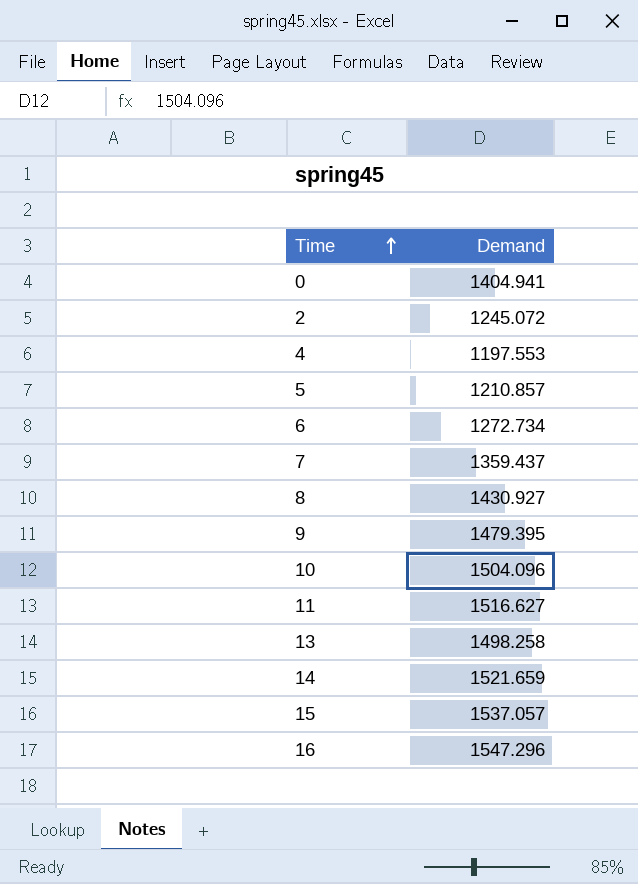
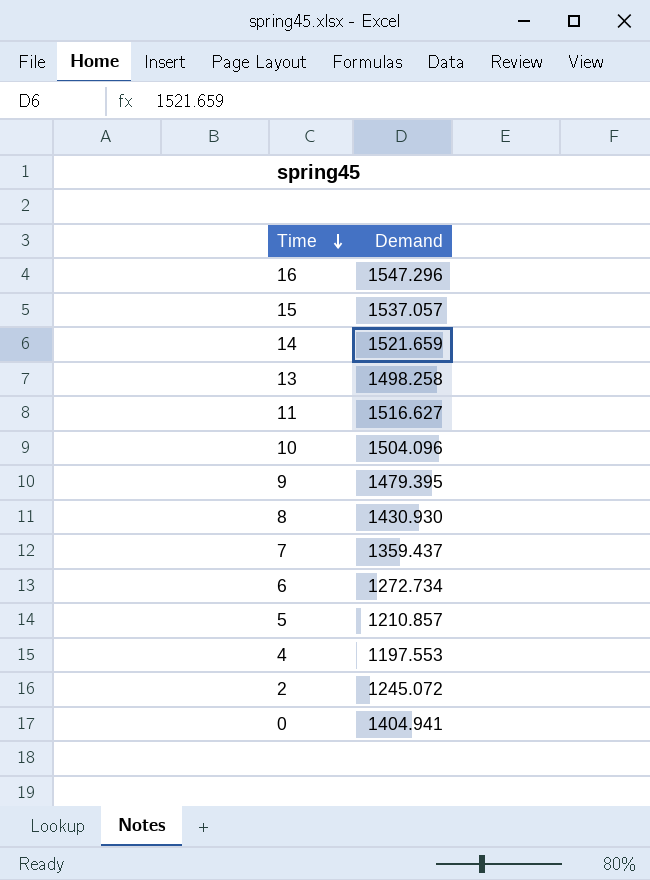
row order: Time ascending -> Time descending
8 | Demand: 1430.927 -> 1430.930

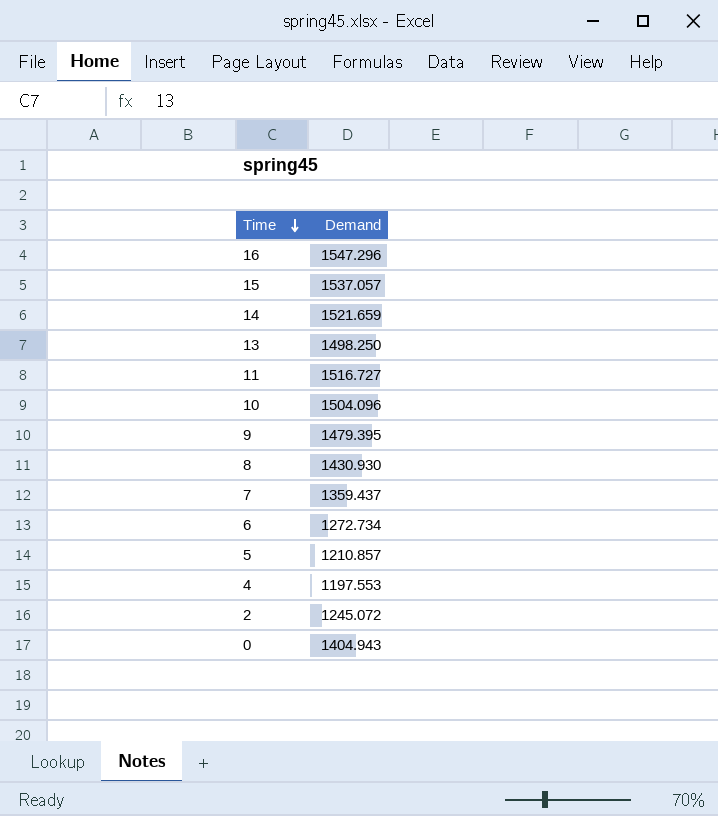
13 | Demand: 1498.258 -> 1498.250
11 | Demand: 1516.627 -> 1516.727
0 | Demand: 1404.941 -> 1404.943

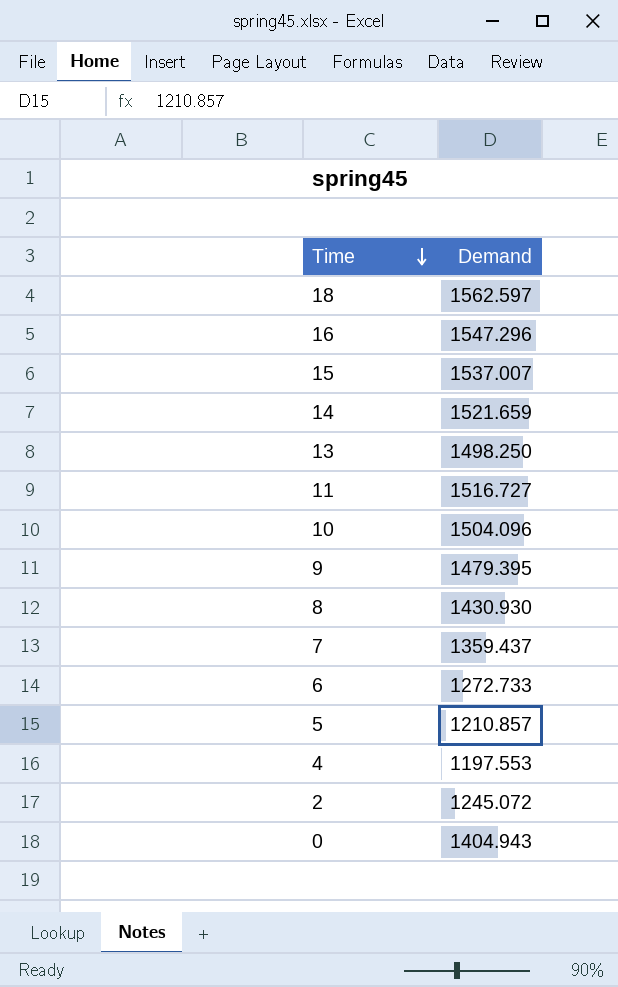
row 18: none -> 1562.597
15 | Demand: 1537.057 -> 1537.007
6 | Demand: 1272.734 -> 1272.733

